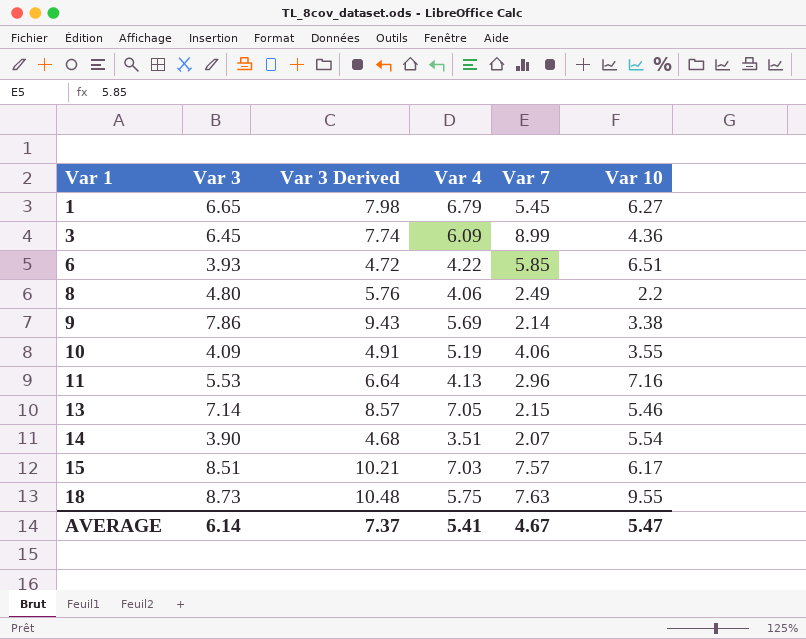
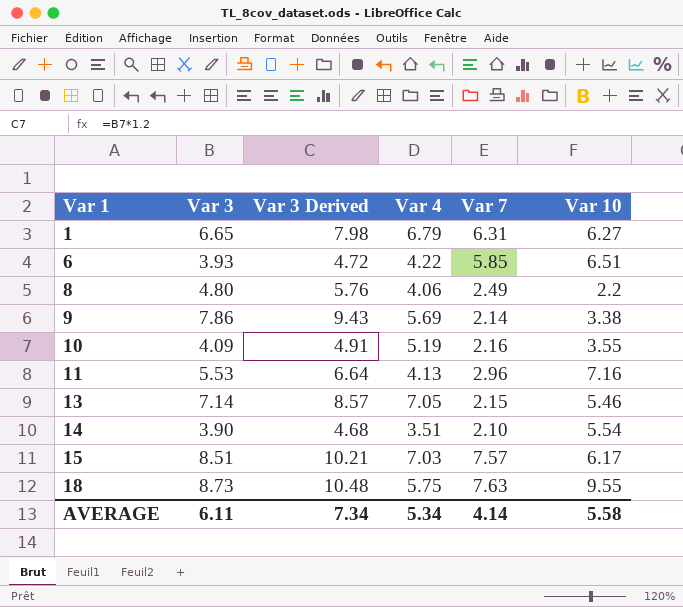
row 3: 6.45 | 7.74 | 6.09 | 8.99 | 4.36 -> none
1 | Var 7: 5.45 -> 6.31
10 | Var 7: 4.06 -> 2.16
14 | Var 7: 2.07 -> 2.10
AVERAGE | Var 3: 6.14 -> 6.11
AVERAGE | Var 3 Derived: 7.37 -> 7.34
AVERAGE | Var 4: 5.41 -> 5.34
AVERAGE | Var 7: 4.67 -> 4.14
AVERAGE | Var 10: 5.47 -> 5.58

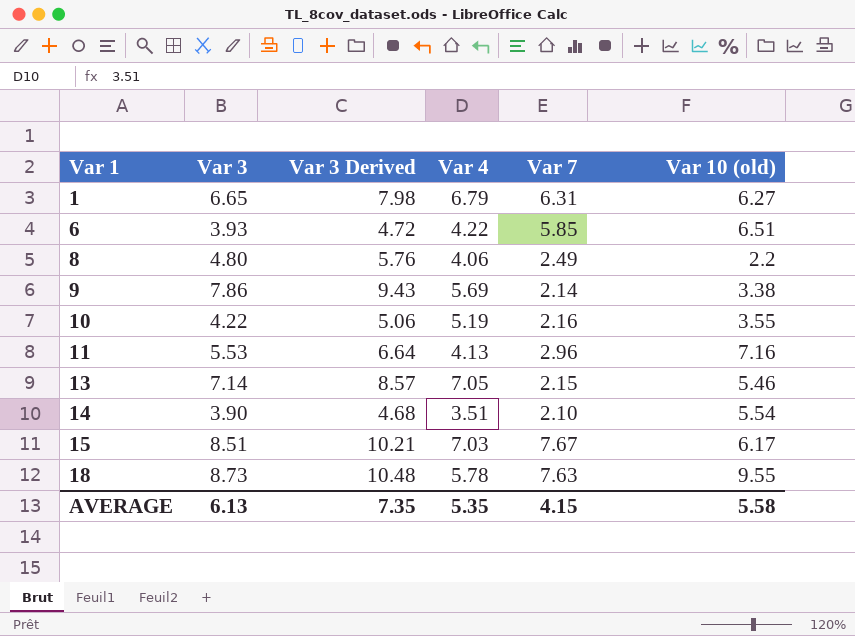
column name: Var 10 -> Var 10 (old)
10 | Var 3: 4.09 -> 4.22
10 | Var 3 Derived: 4.91 -> 5.06
15 | Var 7: 7.57 -> 7.67
18 | Var 4: 5.75 -> 5.78
AVERAGE | Var 3: 6.11 -> 6.13
AVERAGE | Var 3 Derived: 7.34 -> 7.35
AVERAGE | Var 4: 5.34 -> 5.35
AVERAGE | Var 7: 4.14 -> 4.15

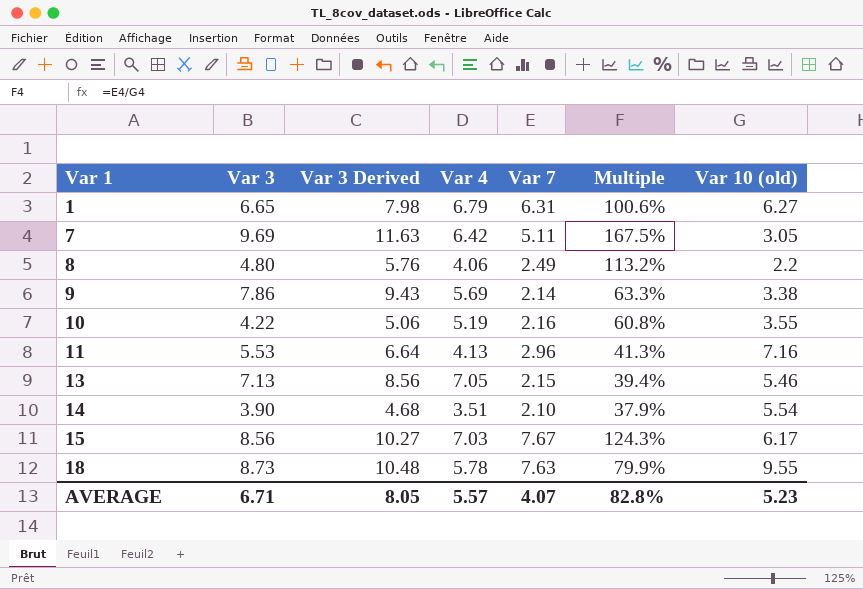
column Multiple | formula: none -> [Var 7] / [Var 10 (old)]
row 6: 3.93 | 4.72 | 4.22 | 5.85 | 6.51 -> none
row 7: none -> 9.69 | 11.63 | 6.42 | 5.11 | 167.5% | 3.05
13 | Var 3: 7.14 -> 7.13
13 | Var 3 Derived: 8.57 -> 8.56
15 | Var 3: 8.51 -> 8.56
15 | Var 3 Derived: 10.21 -> 10.27
AVERAGE | Var 3: 6.13 -> 6.71
AVERAGE | Var 3 Derived: 7.35 -> 8.05
AVERAGE | Var 4: 5.35 -> 5.57
AVERAGE | Var 7: 4.15 -> 4.07
AVERAGE | Var 10 (old): 5.58 -> 5.23

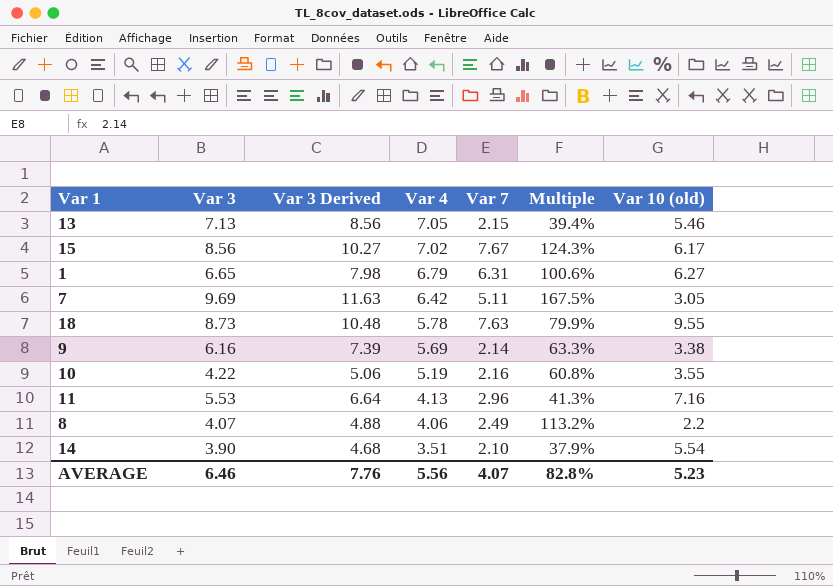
row order: Var 1 ascending -> Var 4 descending
15 | Var 4: 7.03 -> 7.02
9 | Var 3: 7.86 -> 6.16
9 | Var 3 Derived: 9.43 -> 7.39
8 | Var 3: 4.80 -> 4.07
8 | Var 3 Derived: 5.76 -> 4.88
AVERAGE | Var 3: 6.71 -> 6.46
AVERAGE | Var 3 Derived: 8.05 -> 7.76
AVERAGE | Var 4: 5.57 -> 5.56

